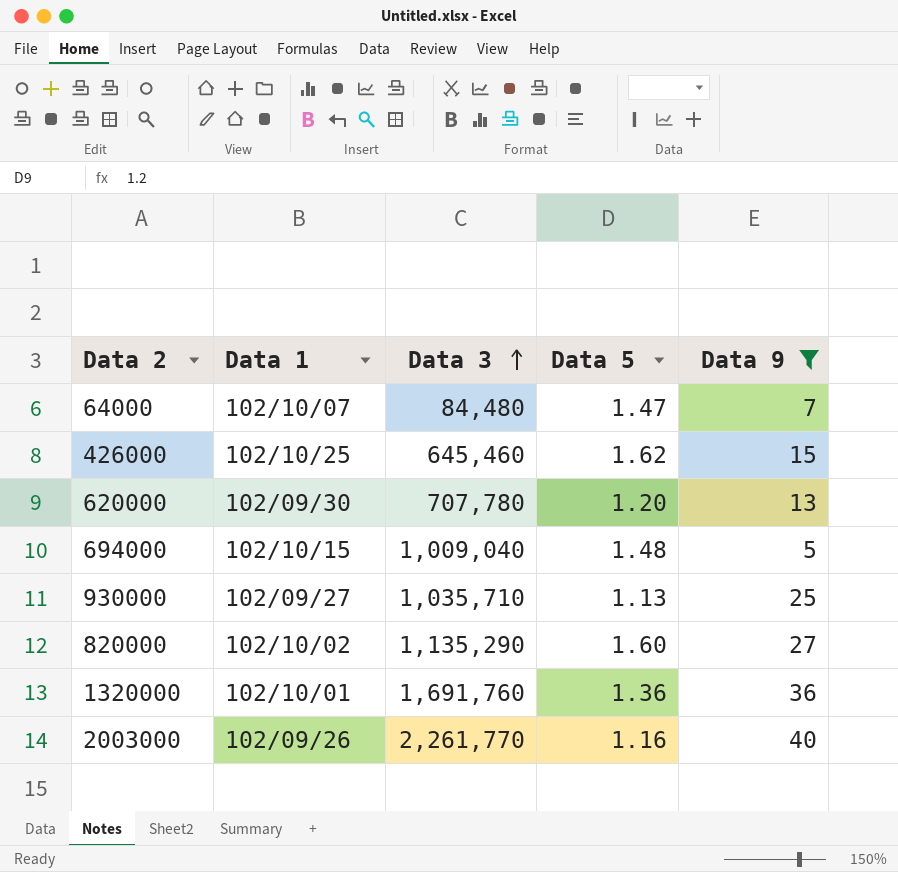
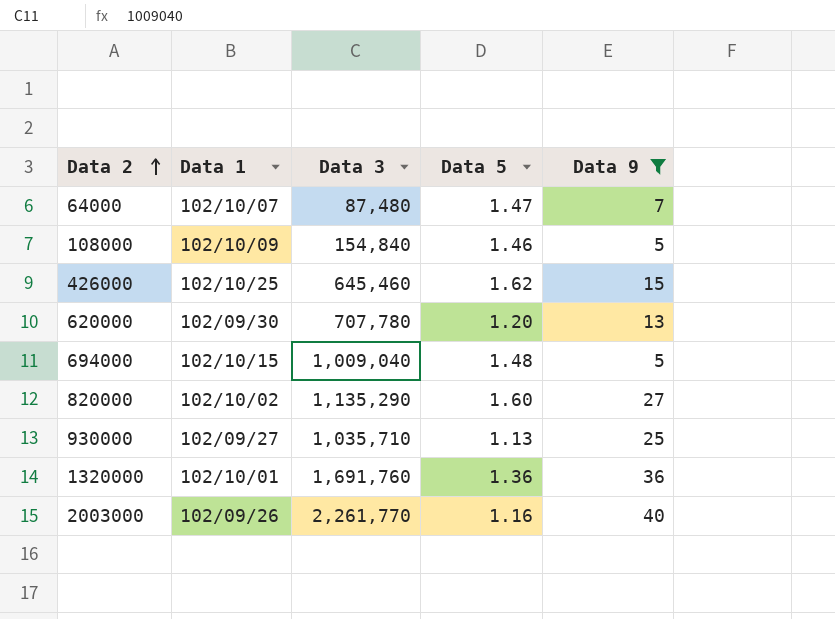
row order: Data 3 ascending -> Data 2 ascending
64000 | Data 3: 84,480 -> 87,480
row 108000: none -> 102/10/09 | 154,840 | 1.46 | 5

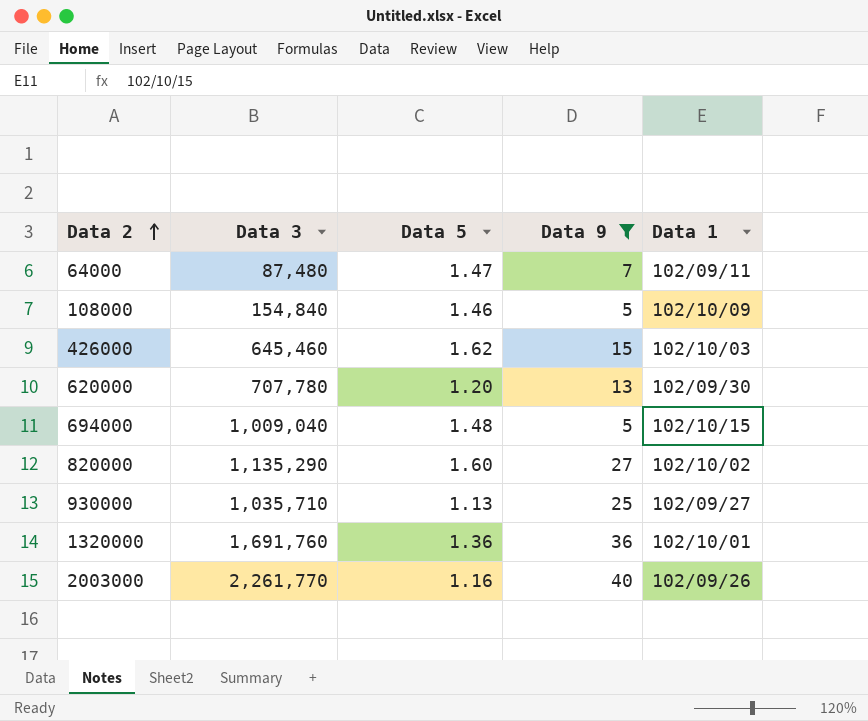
column Data 1 | position: 2 -> 5
64000 | Data 1: 102/10/07 -> 102/09/11
426000 | Data 1: 102/10/25 -> 102/10/03

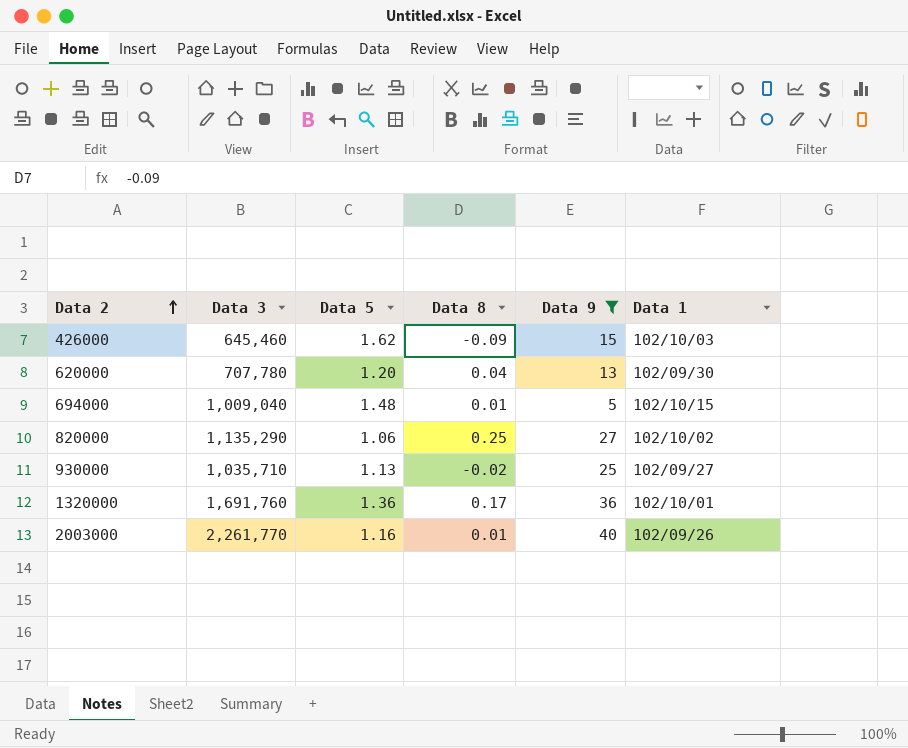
column Data 8 | position: none -> 4
row 64000: 87,480 | 1.47 | 7 | 102/09/11 -> none
row 108000: 154,840 | 1.46 | 5 | 102/10/09 -> none
820000 | Data 5: 1.60 -> 1.06

